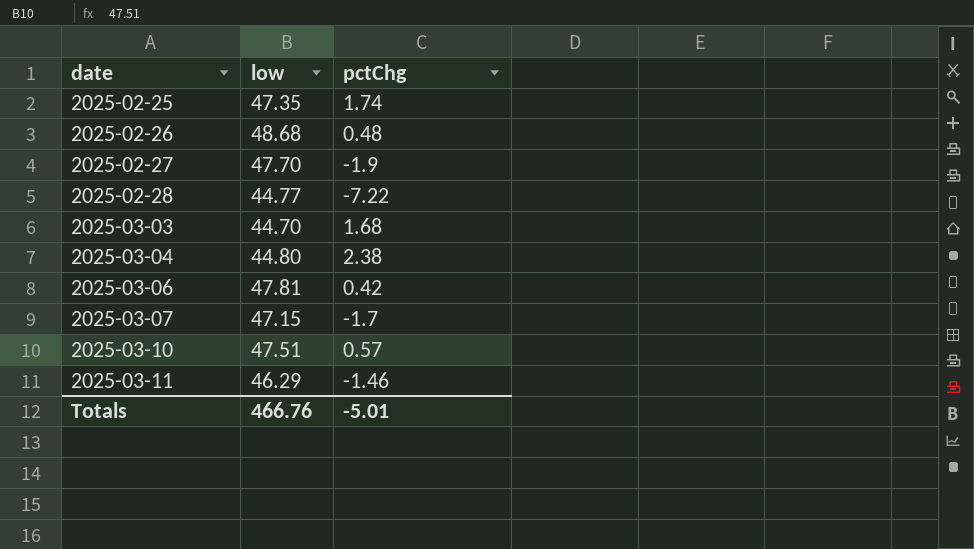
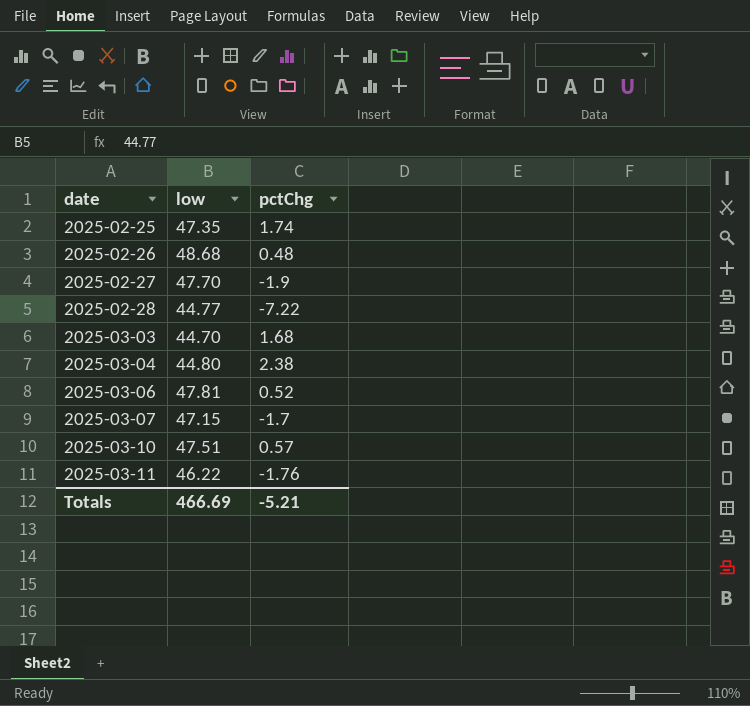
2025-03-06 | pctChg: 0.42 -> 0.52
2025-03-11 | low: 46.29 -> 46.22
2025-03-11 | pctChg: -1.46 -> -1.76
Totals | low: 466.76 -> 466.69
Totals | pctChg: -5.01 -> -5.21

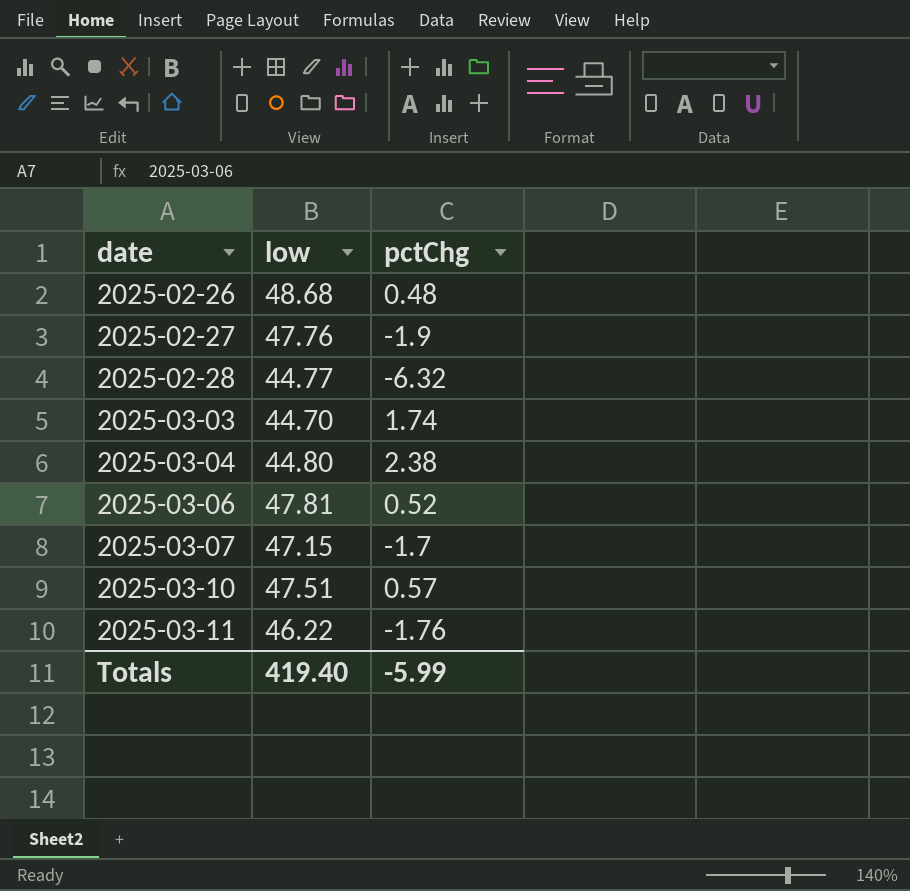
row 2025-02-25: 47.35 | 1.74 -> none
2025-02-27 | low: 47.70 -> 47.76
2025-02-28 | pctChg: -7.22 -> -6.32
2025-03-03 | pctChg: 1.68 -> 1.74
Totals | low: 466.69 -> 419.40
Totals | pctChg: -5.21 -> -5.99

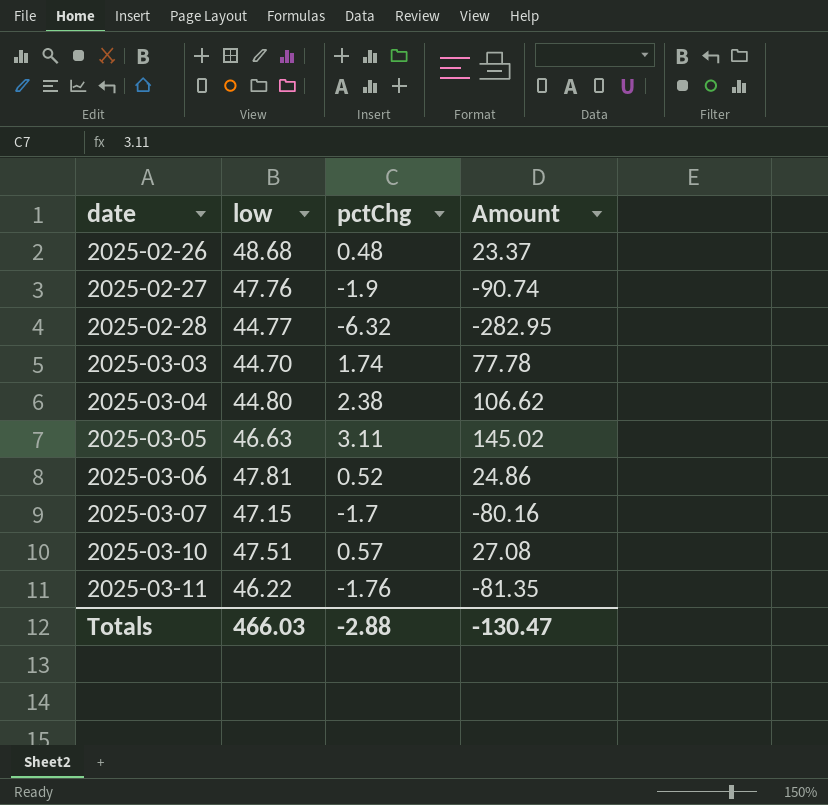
column Amount | formula: none -> [low] * [pctChg]
row 2025-03-05: none -> 46.63 | 3.11 | 145.02
Totals | low: 419.40 -> 466.03
Totals | pctChg: -5.99 -> -2.88

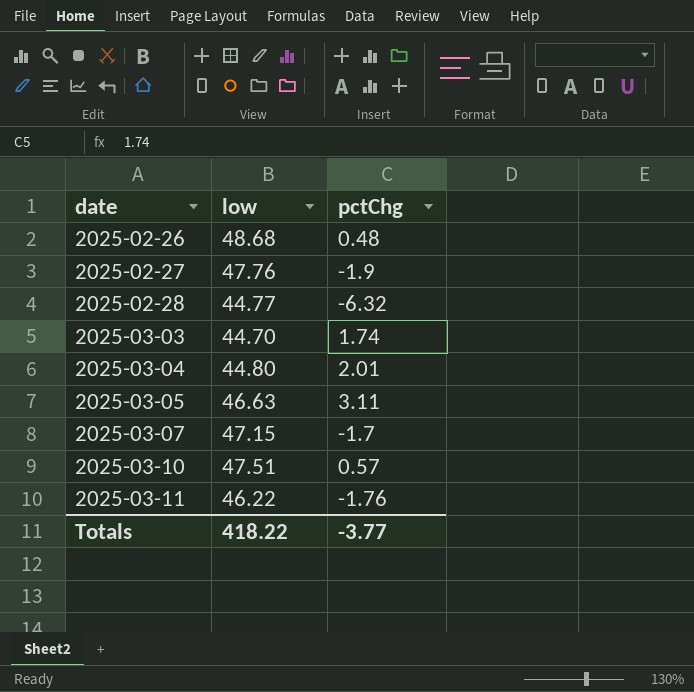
column Amount | formula: [low] * [pctChg] -> none
row 2025-03-06: 47.81 | 0.52 | 24.86 -> none
2025-03-04 | pctChg: 2.38 -> 2.01
Totals | low: 466.03 -> 418.22
Totals | pctChg: -2.88 -> -3.77

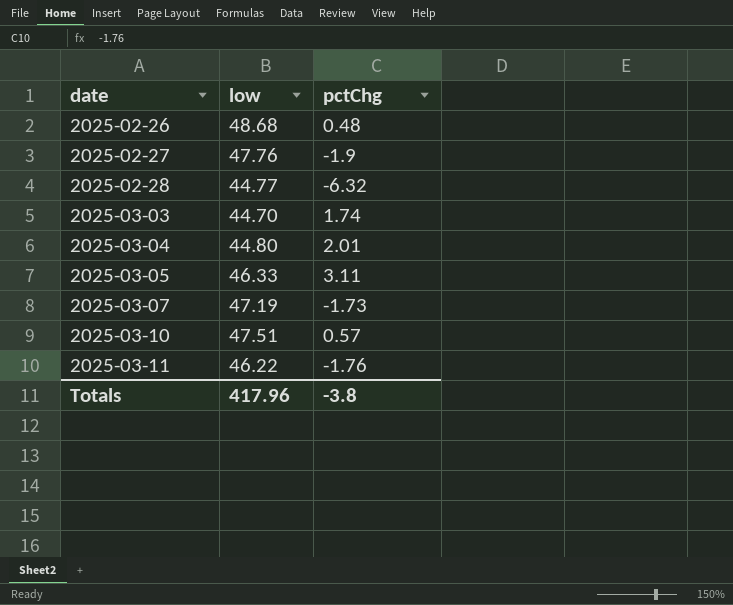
2025-03-05 | low: 46.63 -> 46.33
2025-03-07 | low: 47.15 -> 47.19
2025-03-07 | pctChg: -1.7 -> -1.73
Totals | low: 418.22 -> 417.96
Totals | pctChg: -3.77 -> -3.8

